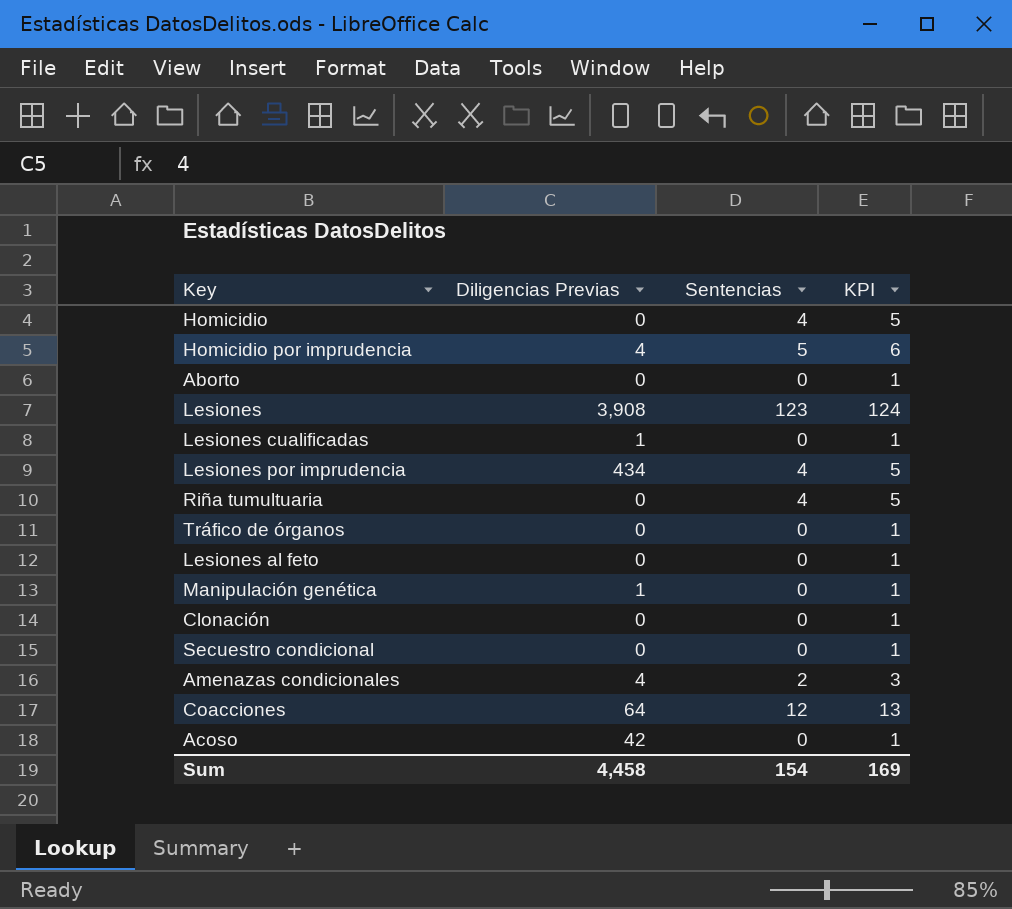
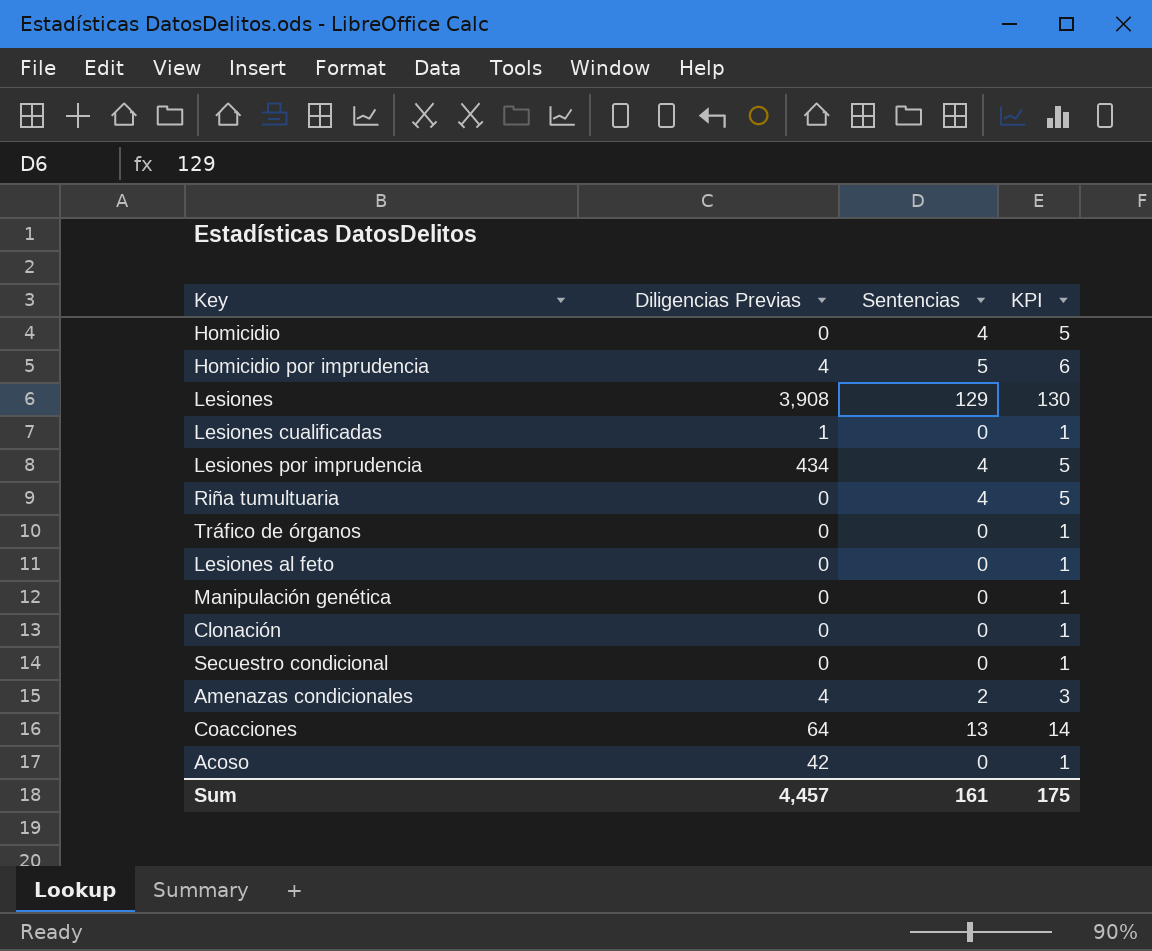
row Aborto: 0 | 0 | 1 -> none
Lesiones | Sentencias: 123 -> 129
Lesiones | KPI: 124 -> 130
Manipulación genética | Diligencias Previas: 1 -> 0
Coacciones | Sentencias: 12 -> 13
Coacciones | KPI: 13 -> 14
Sum | Diligencias Previas: 4,458 -> 4,457
Sum | Sentencias: 154 -> 161
Sum | KPI: 169 -> 175

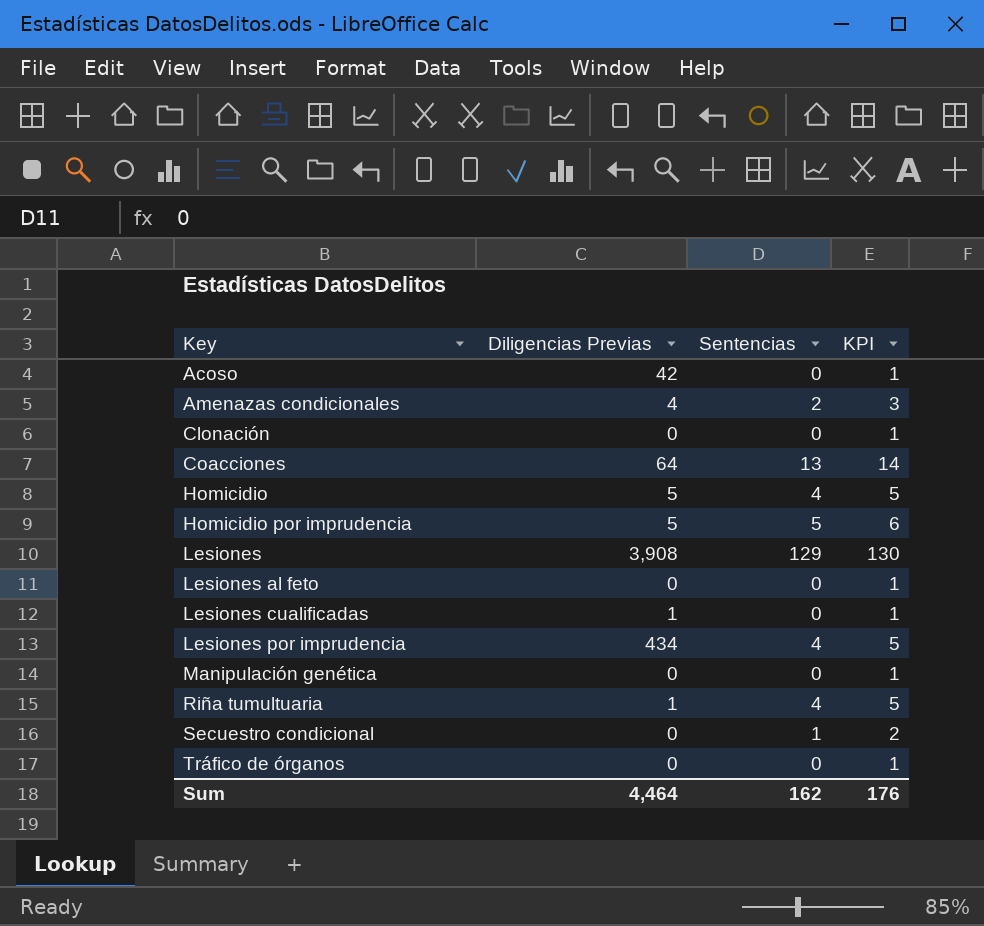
row order: none -> Key ascending
Homicidio | Diligencias Previas: 0 -> 5
Homicidio por imprudencia | Diligencias Previas: 4 -> 5
Riña tumultuaria | Diligencias Previas: 0 -> 1
Secuestro condicional | Sentencias: 0 -> 1
Secuestro condicional | KPI: 1 -> 2
Sum | Diligencias Previas: 4,457 -> 4,464
Sum | Sentencias: 161 -> 162
Sum | KPI: 175 -> 176

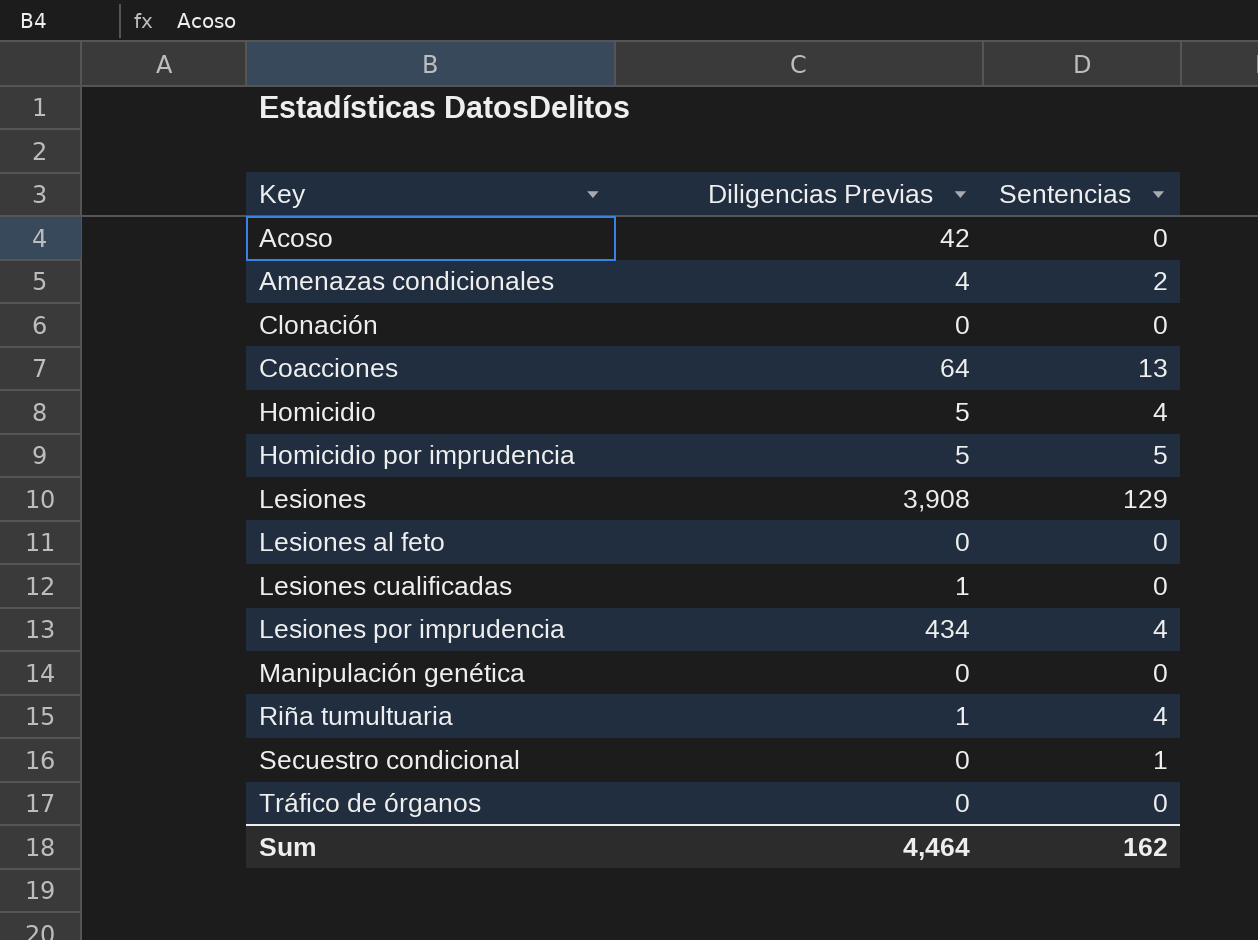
column KPI | formula: [Sentencias] + 1 -> none

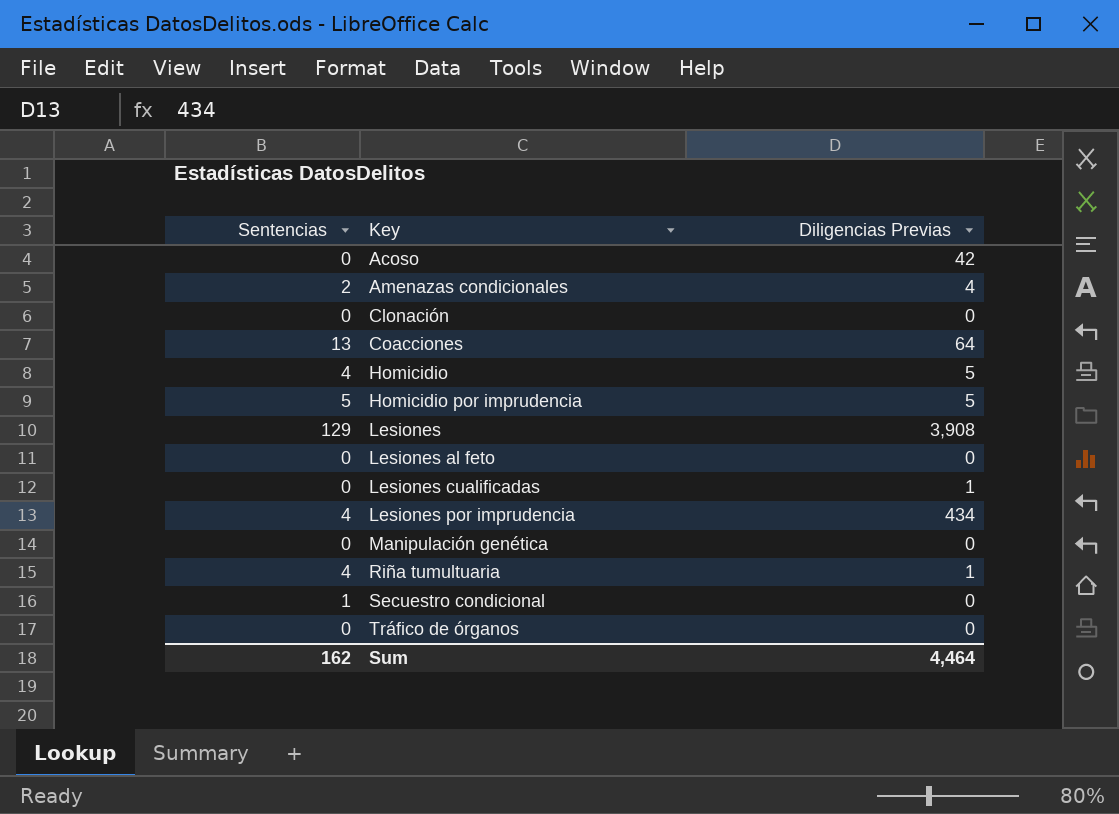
column Sentencias | position: 3 -> 1

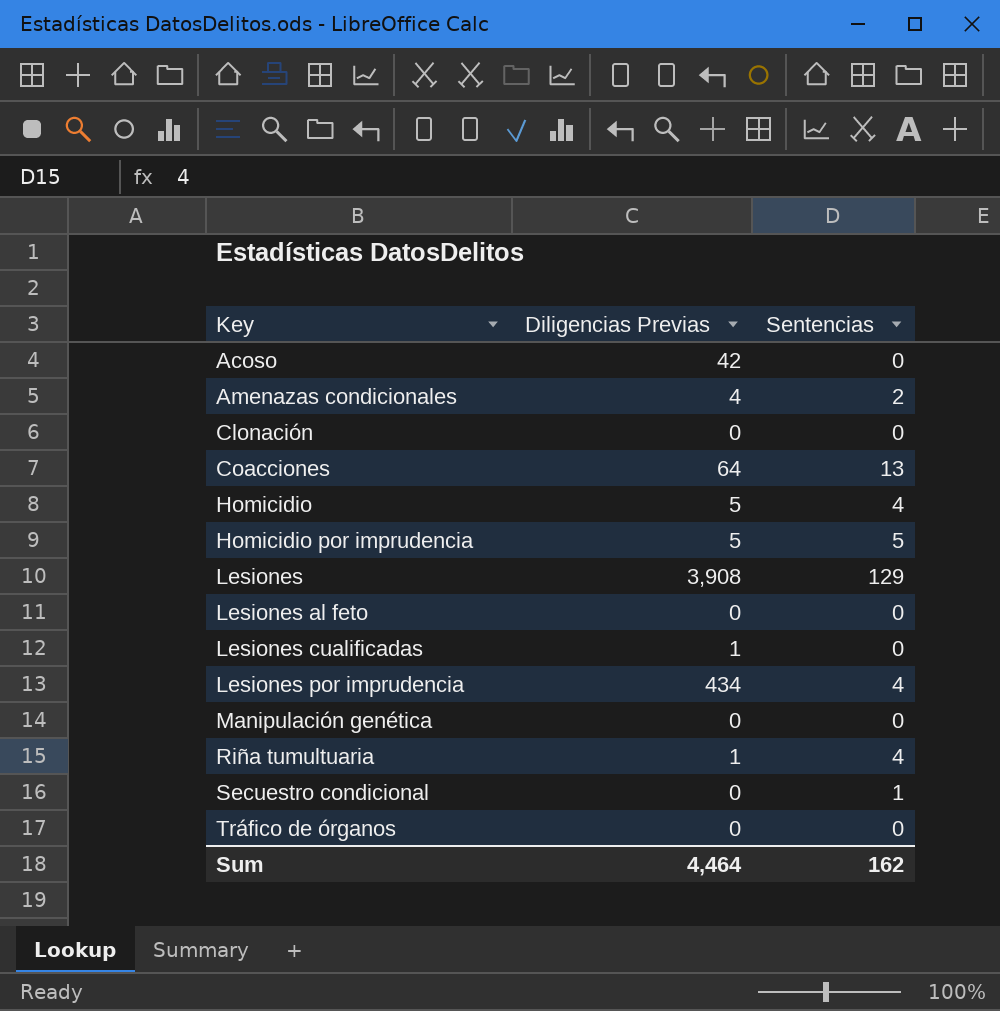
column Sentencias | position: 1 -> 3

